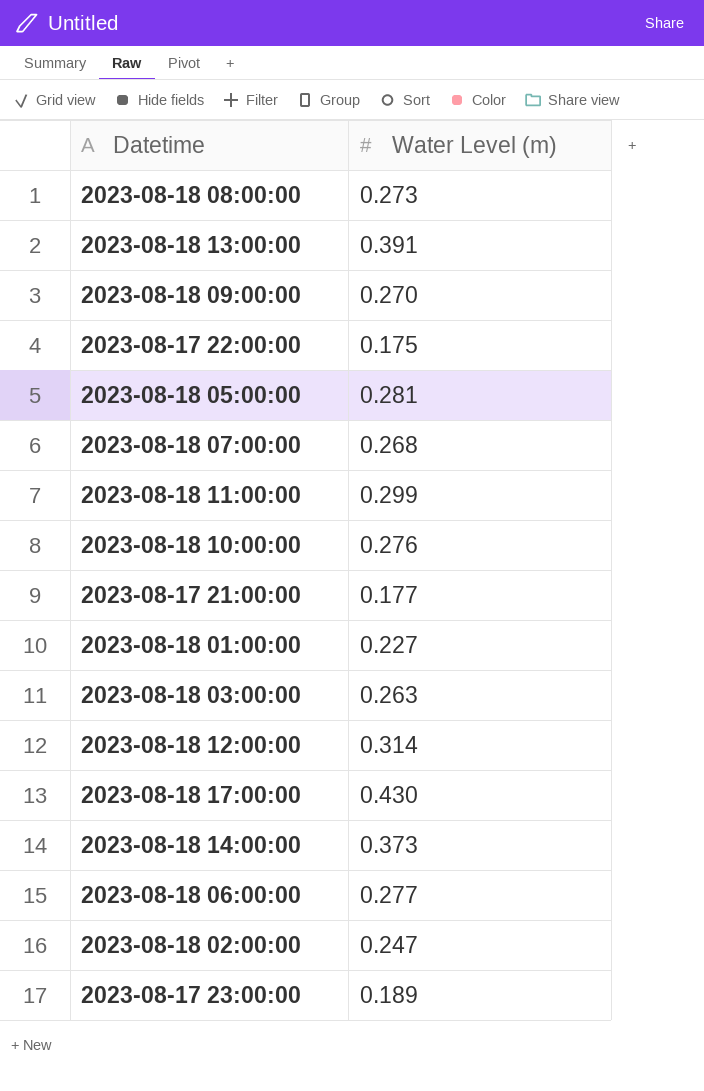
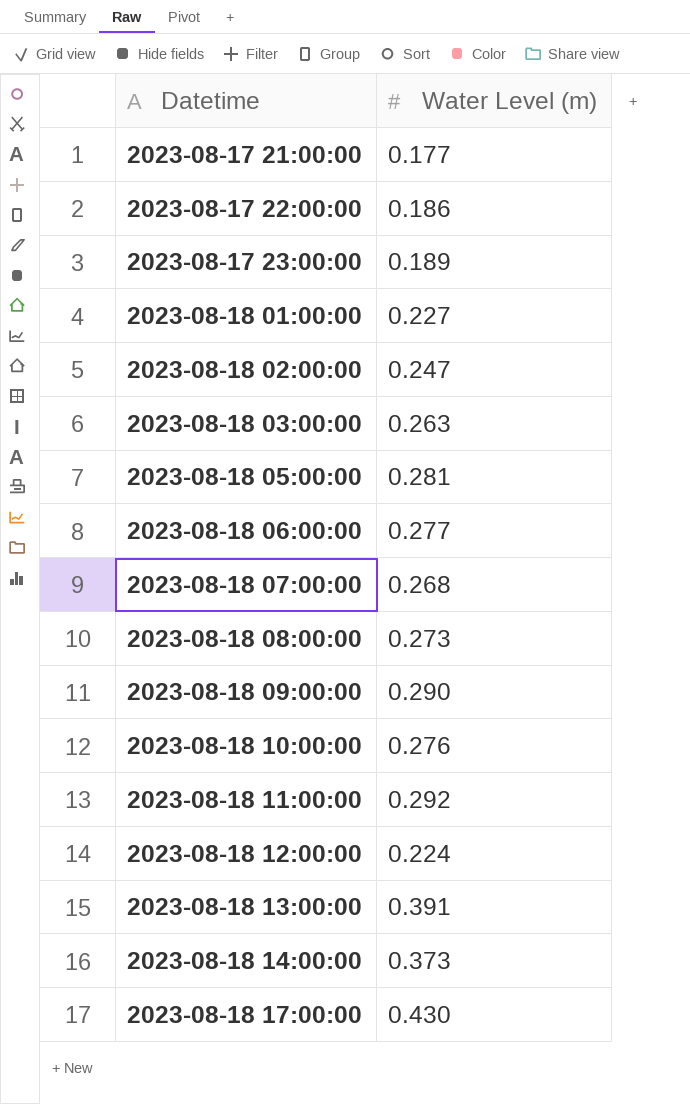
row order: none -> Datetime ascending
2023-08-17 22:00:00 | Water Level (m): 0.175 -> 0.186
2023-08-18 09:00:00 | Water Level (m): 0.270 -> 0.290
2023-08-18 11:00:00 | Water Level (m): 0.299 -> 0.292
2023-08-18 12:00:00 | Water Level (m): 0.314 -> 0.224

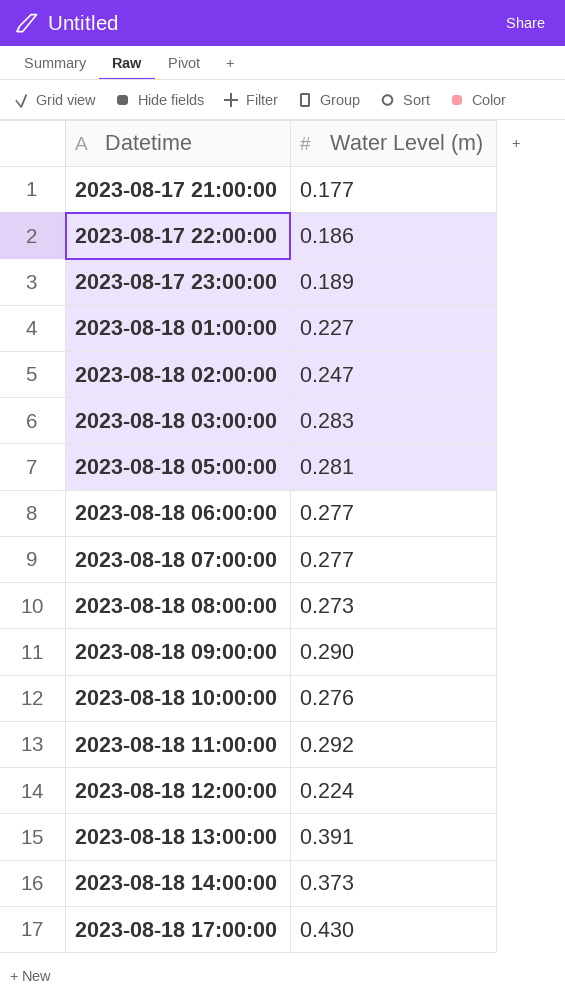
2023-08-18 03:00:00 | Water Level (m): 0.263 -> 0.283
2023-08-18 07:00:00 | Water Level (m): 0.268 -> 0.277

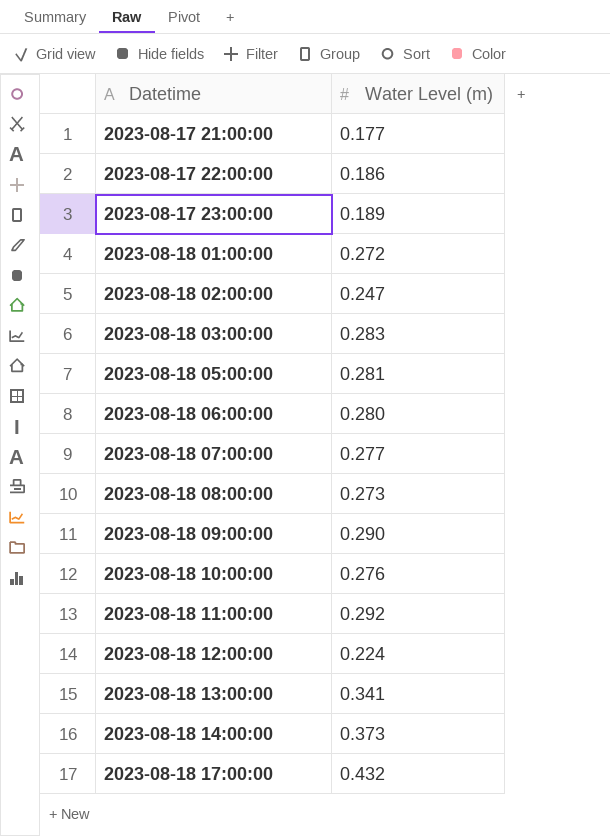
2023-08-18 01:00:00 | Water Level (m): 0.227 -> 0.272
2023-08-18 06:00:00 | Water Level (m): 0.277 -> 0.280
2023-08-18 13:00:00 | Water Level (m): 0.391 -> 0.341
2023-08-18 17:00:00 | Water Level (m): 0.430 -> 0.432

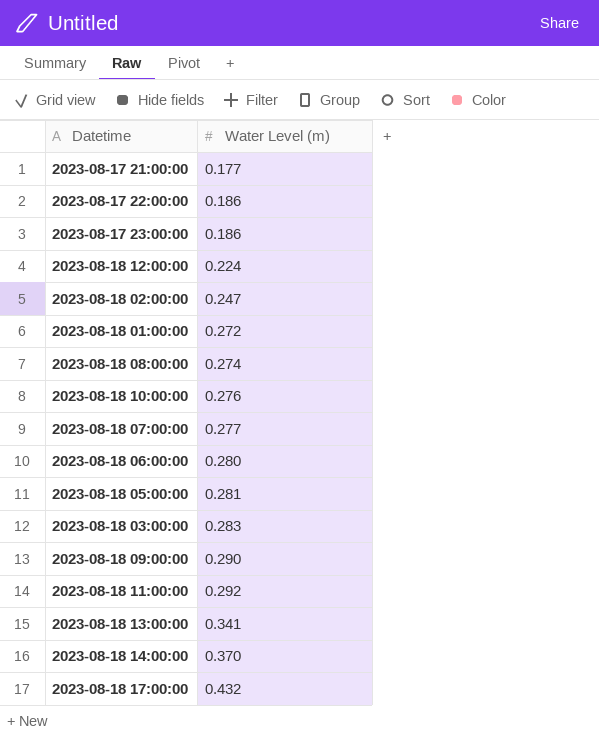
row order: Datetime ascending -> Water Level (m) ascending
2023-08-17 23:00:00 | Water Level (m): 0.189 -> 0.186
2023-08-18 08:00:00 | Water Level (m): 0.273 -> 0.274
2023-08-18 14:00:00 | Water Level (m): 0.373 -> 0.370

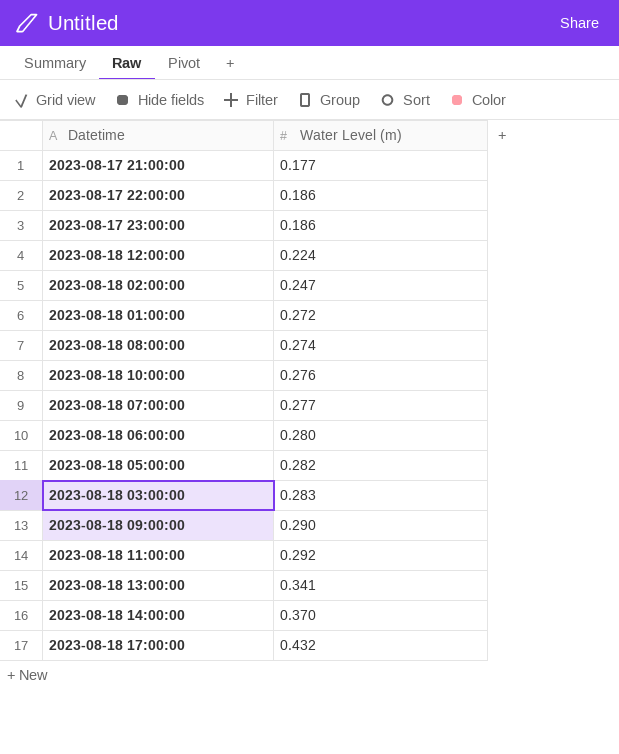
2023-08-18 05:00:00 | Water Level (m): 0.281 -> 0.282

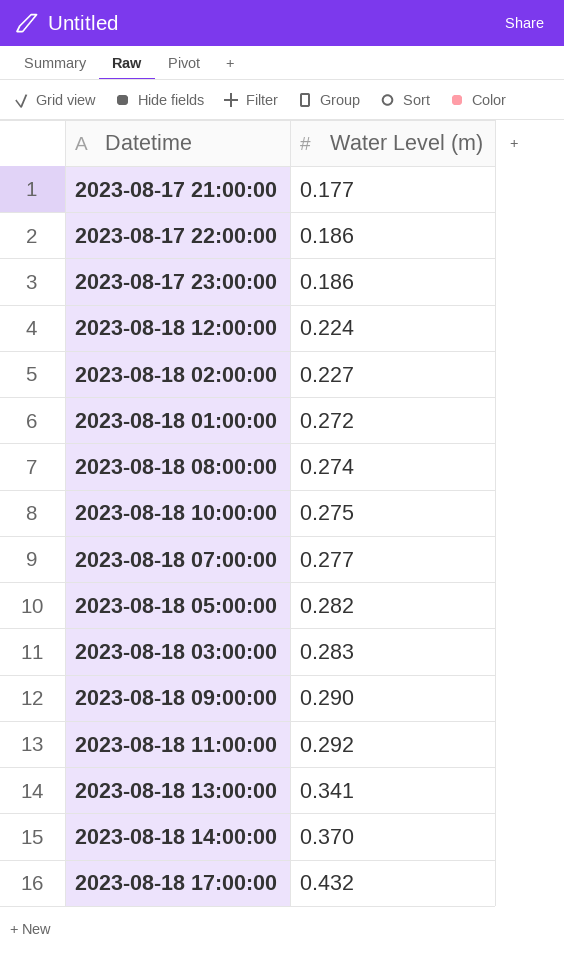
row 2023-08-18 06:00:00: 0.280 -> none
2023-08-18 02:00:00 | Water Level (m): 0.247 -> 0.227
2023-08-18 10:00:00 | Water Level (m): 0.276 -> 0.275

